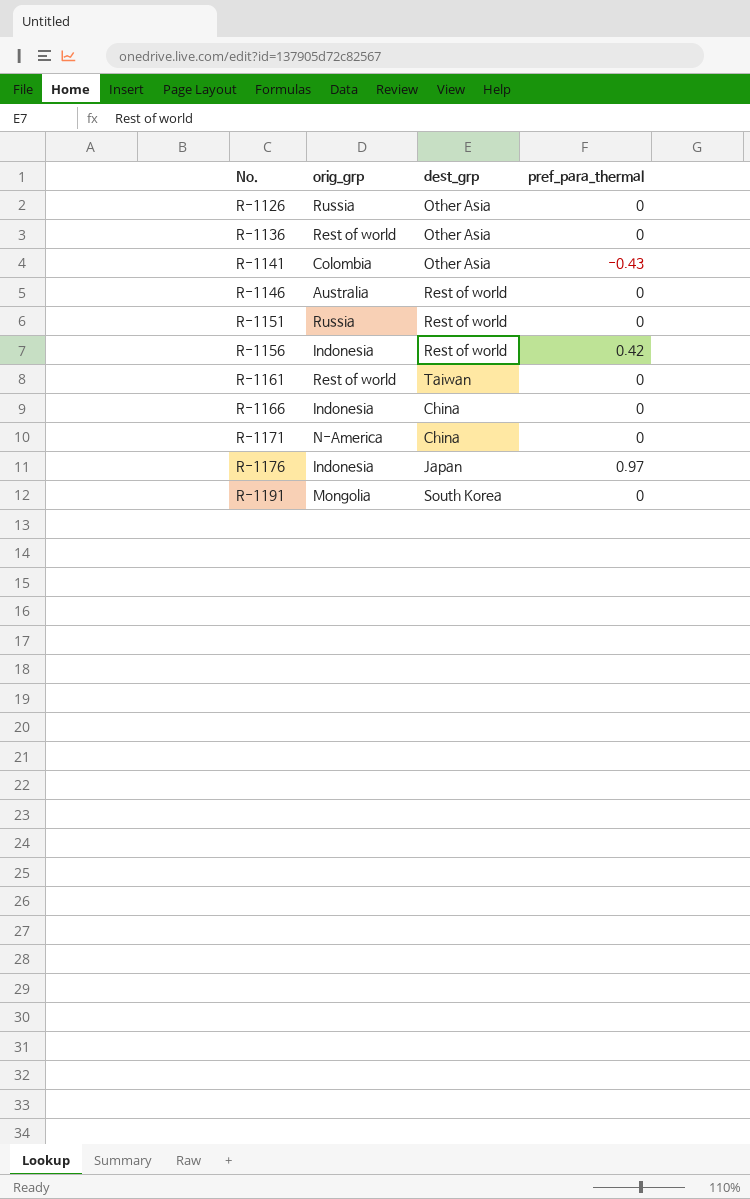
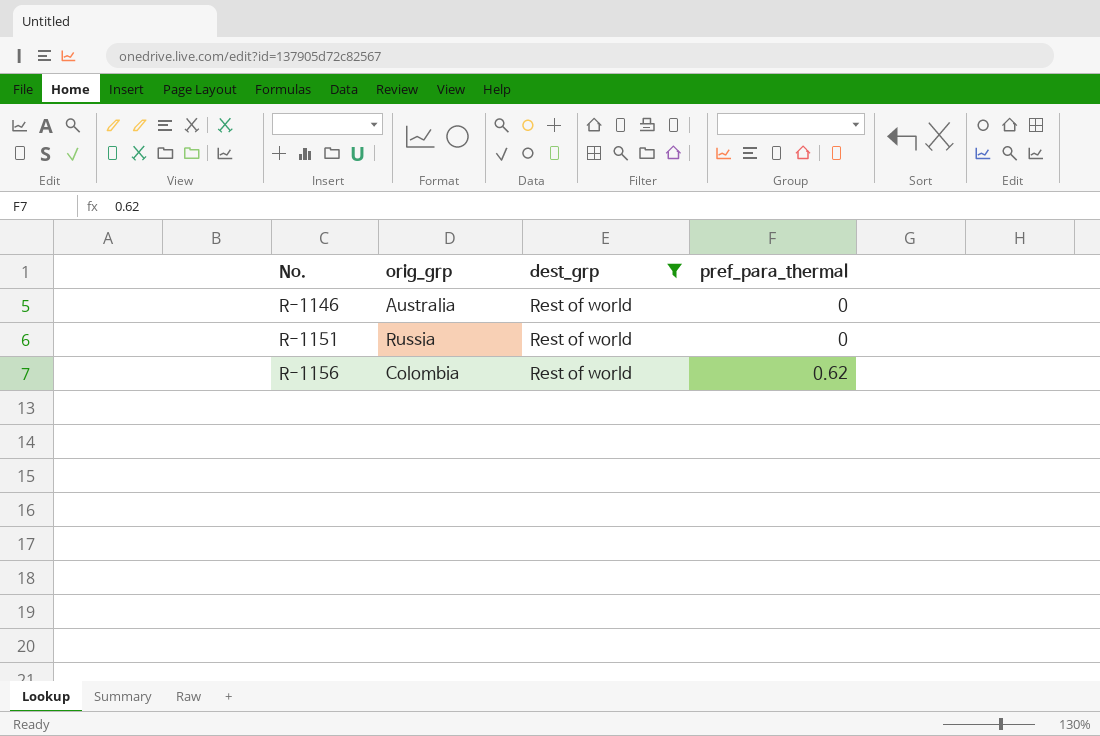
filter: none -> dest_grp = Rest of world
R-1156 | orig_grp: Indonesia -> Colombia
R-1156 | pref_para_thermal: 0.42 -> 0.62

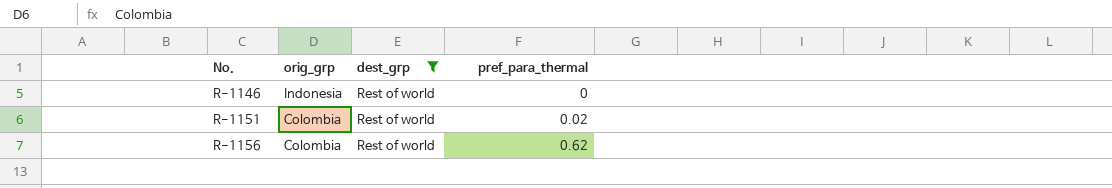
R-1146 | orig_grp: Australia -> Indonesia
R-1151 | orig_grp: Russia -> Colombia
R-1151 | pref_para_thermal: 0 -> 0.02

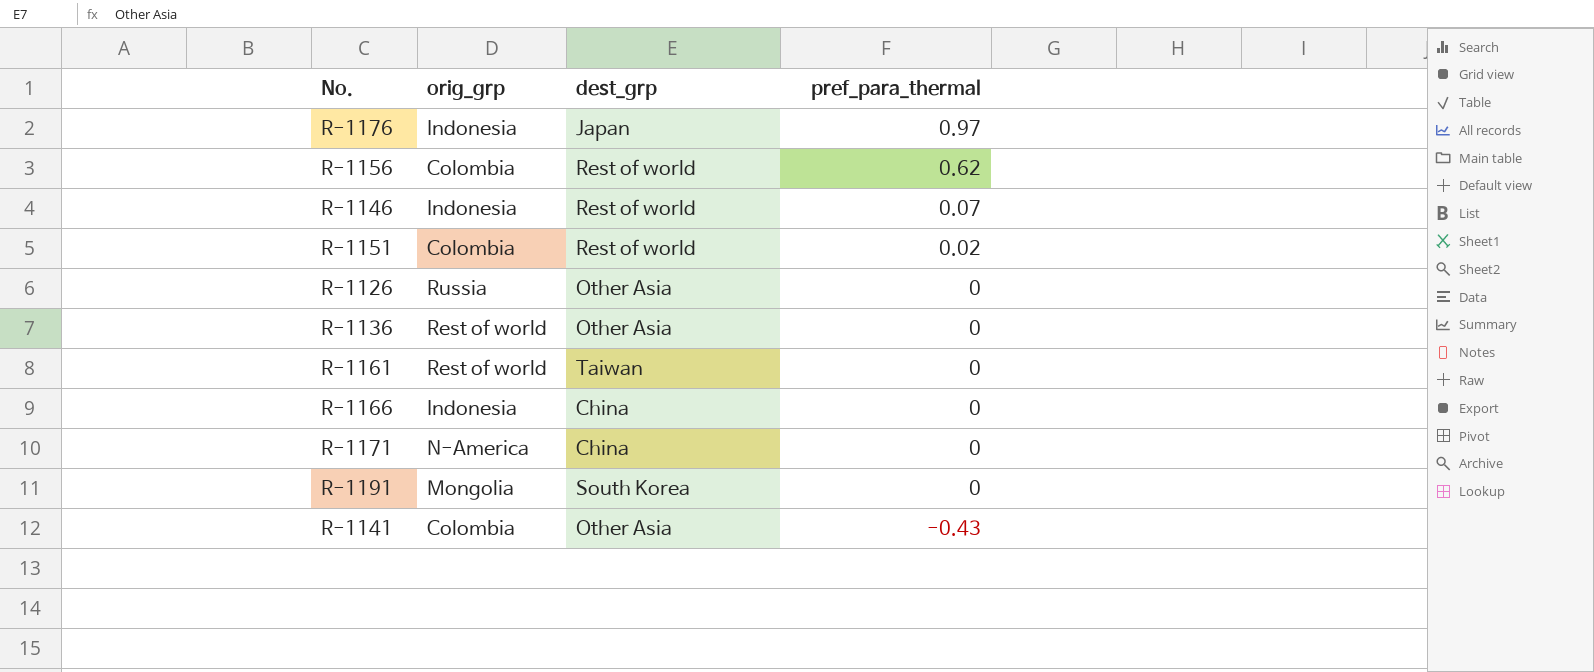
filter: dest_grp = Rest of world -> none
row order: No. ascending -> pref_para_thermal descending
R-1146 | pref_para_thermal: 0 -> 0.07

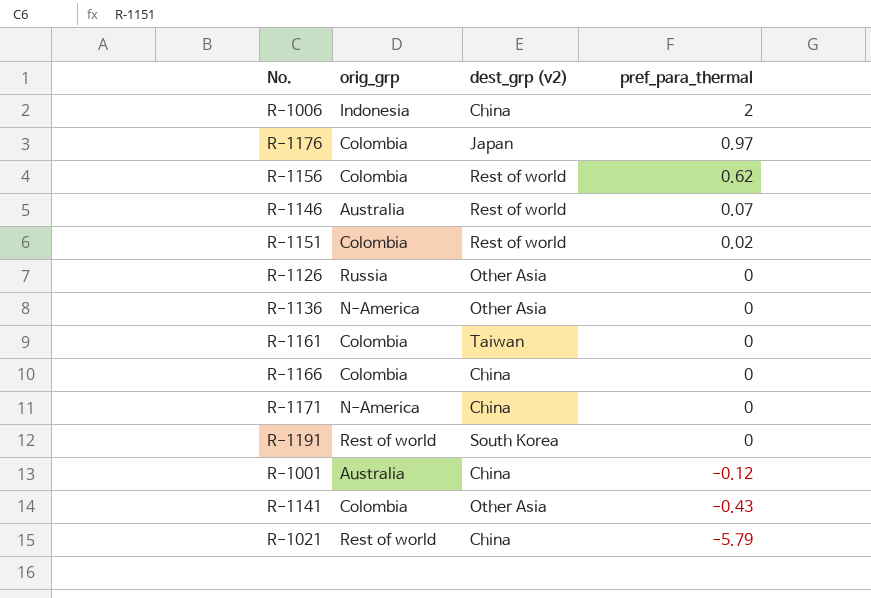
column name: dest_grp -> dest_grp (v2)
row R-1006: none -> Indonesia | China | 2
R-1176 | orig_grp: Indonesia -> Colombia
R-1146 | orig_grp: Indonesia -> Australia
R-1136 | orig_grp: Rest of world -> N-America
R-1161 | orig_grp: Rest of world -> Colombia
R-1166 | orig_grp: Indonesia -> Colombia
R-1191 | orig_grp: Mongolia -> Rest of world
row R-1001: none -> Australia | China | -0.12
row R-1021: none -> Rest of world | China | -5.79

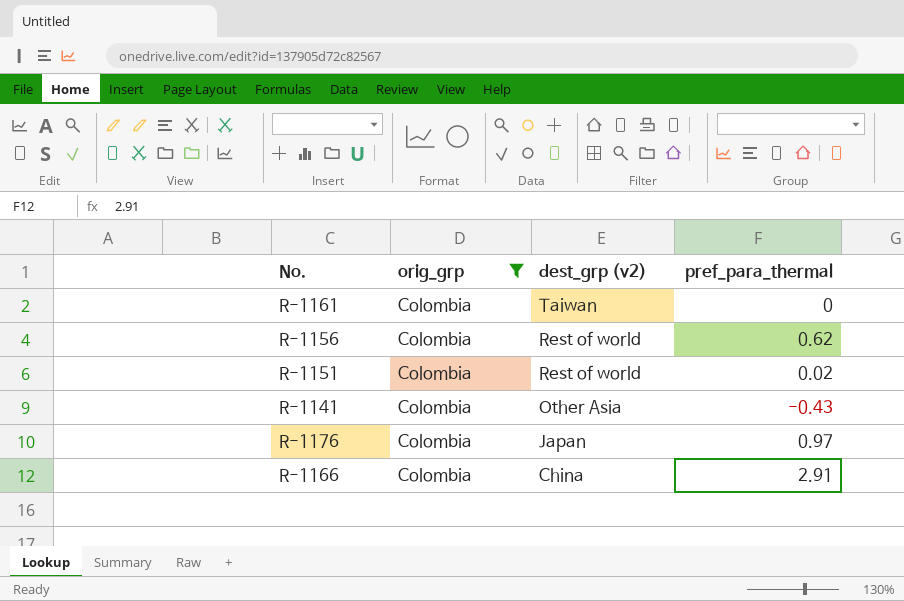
filter: none -> orig_grp = Colombia
row order: pref_para_thermal descending -> dest_grp (v2) descending
R-1166 | pref_para_thermal: 0 -> 2.91

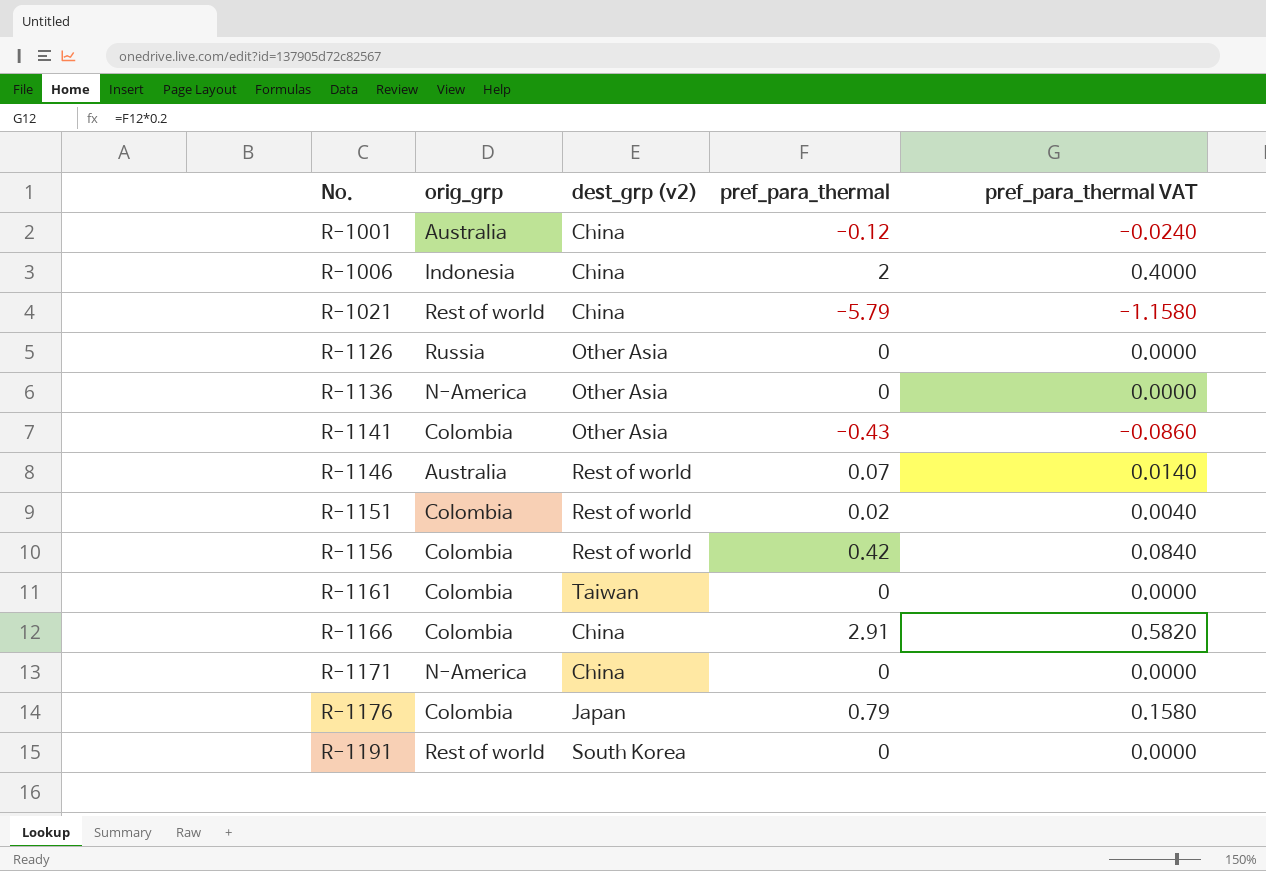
filter: orig_grp = Colombia -> none
row order: dest_grp (v2) descending -> No. ascending
column pref_para_thermal VAT | formula: none -> [pref_para_thermal] * 0.2
R-1156 | pref_para_thermal: 0.62 -> 0.42
R-1176 | pref_para_thermal: 0.97 -> 0.79

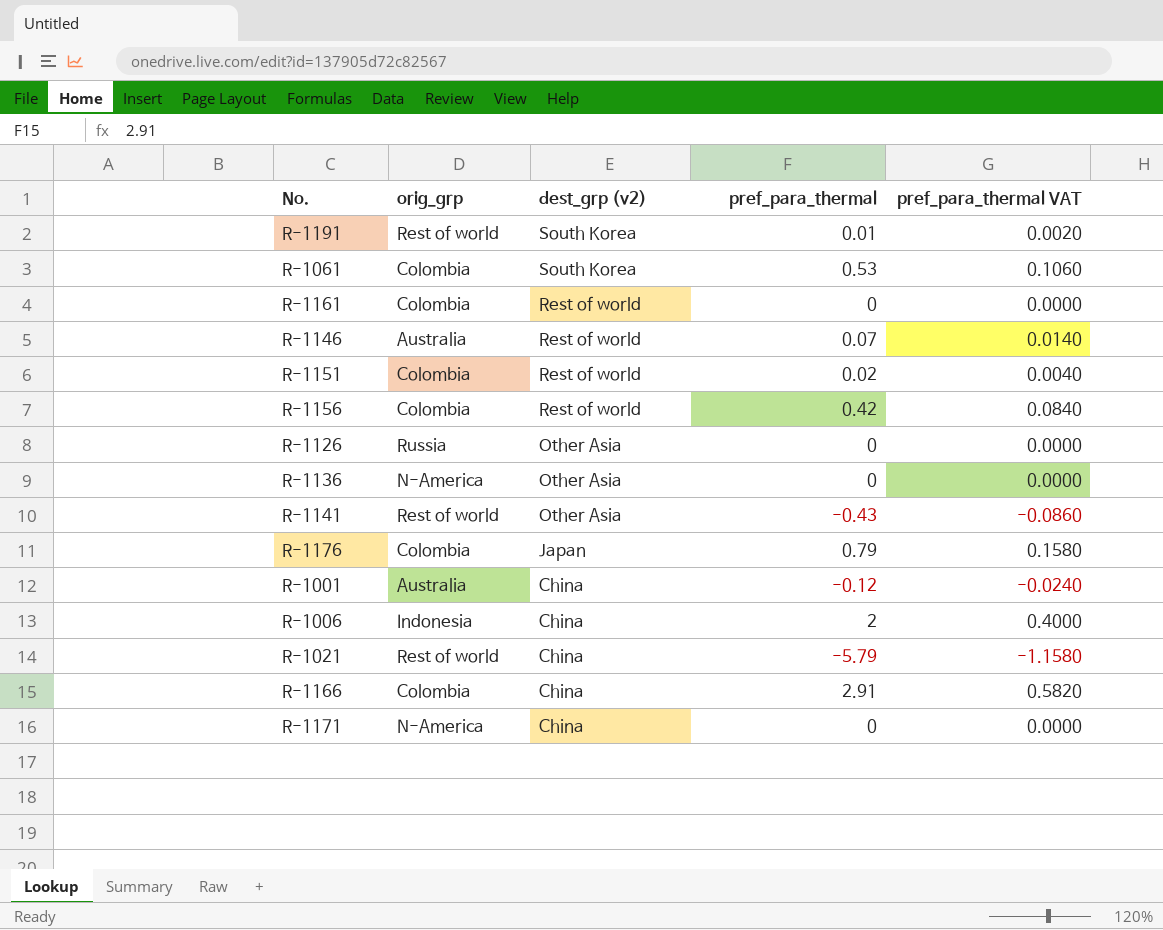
row order: No. ascending -> dest_grp (v2) descending
R-1191 | pref_para_thermal: 0 -> 0.01
R-1191 | pref_para_thermal VAT: 0.0000 -> 0.0020
row R-1061: none -> Colombia | South Korea | 0.53 | 0.1060
R-1161 | dest_grp (v2): Taiwan -> Rest of world
R-1141 | orig_grp: Colombia -> Rest of world

